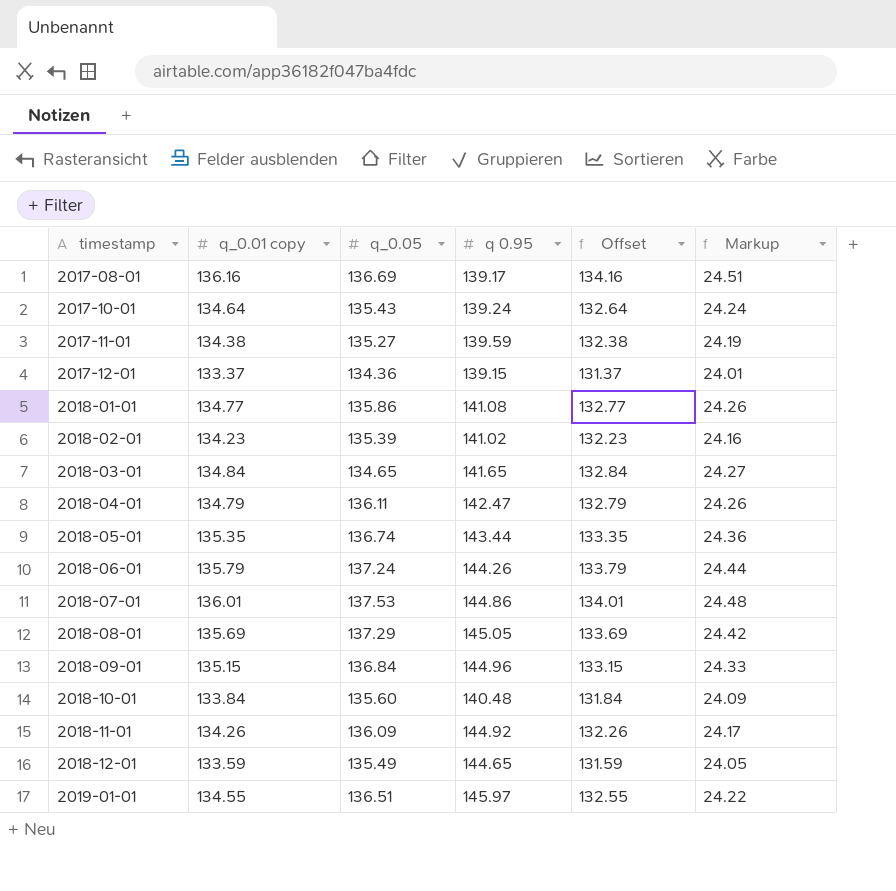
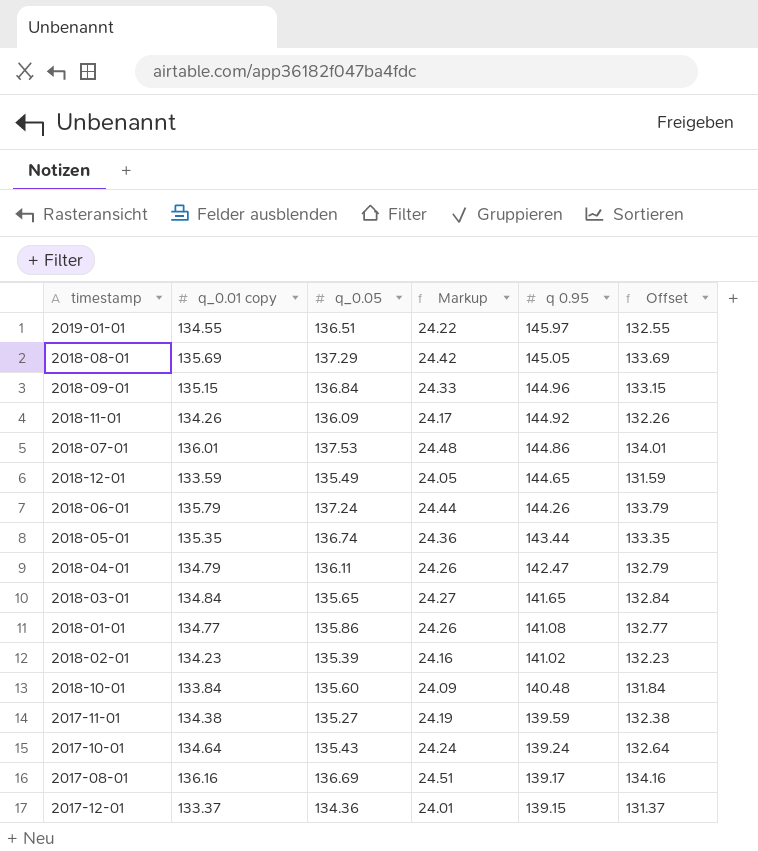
row order: timestamp ascending -> q 0.95 descending
column Markup | position: 6 -> 4
2018-03-01 | q_0.05: 134.65 -> 135.65

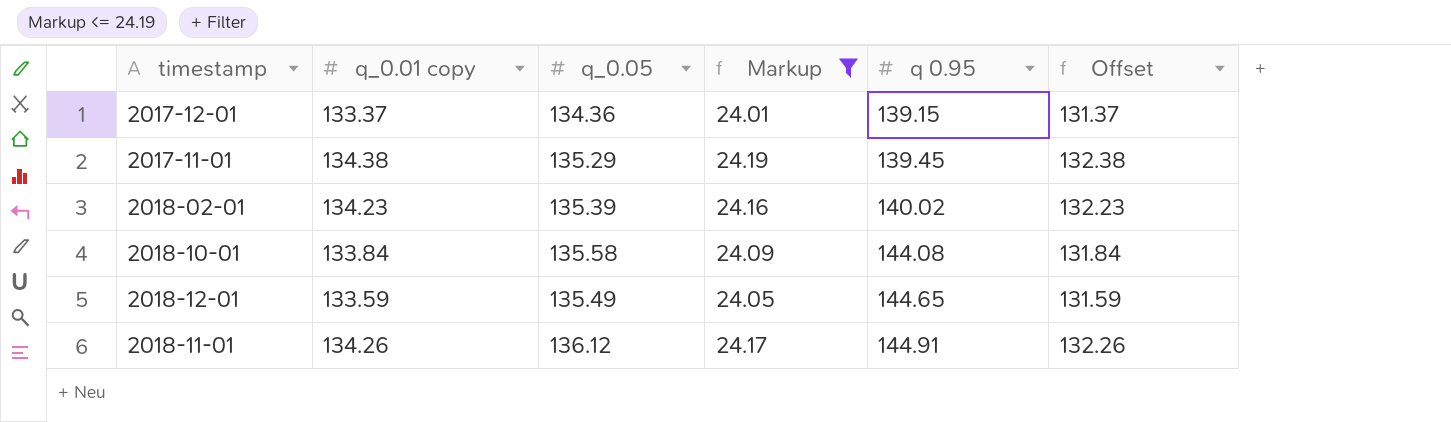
filter: none -> Markup <= 24.19
row order: q 0.95 descending -> q 0.95 ascending
2017-11-01 | q_0.05: 135.27 -> 135.29
2017-11-01 | q 0.95: 139.59 -> 139.45
2018-02-01 | q 0.95: 141.02 -> 140.02
2018-10-01 | q_0.05: 135.60 -> 135.58
2018-10-01 | q 0.95: 140.48 -> 144.08
2018-11-01 | q_0.05: 136.09 -> 136.12
2018-11-01 | q 0.95: 144.92 -> 144.91

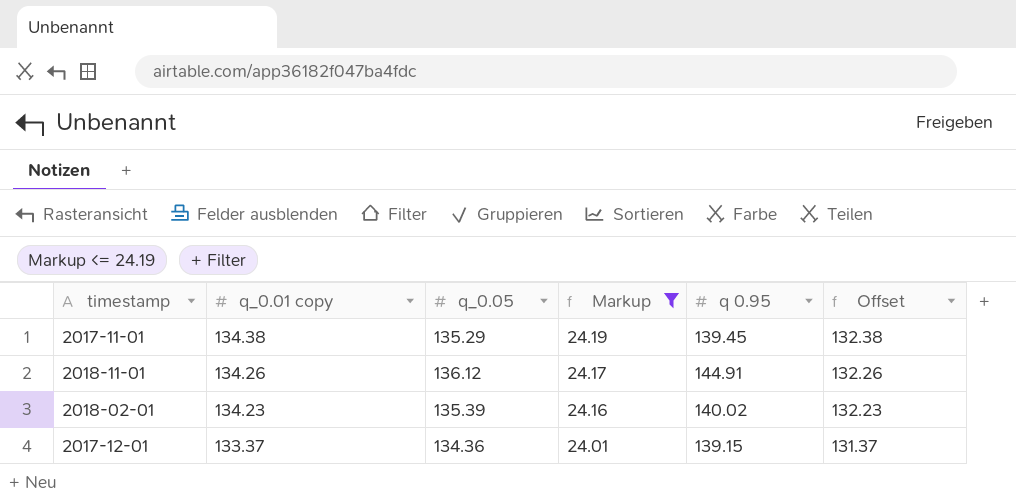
row order: q 0.95 ascending -> q_0.01 copy descending
row 2018-10-01: 133.84 | 135.58 | 24.09 | 144.08 | 131.84 -> none
row 2018-12-01: 133.59 | 135.49 | 24.05 | 144.65 | 131.59 -> none

